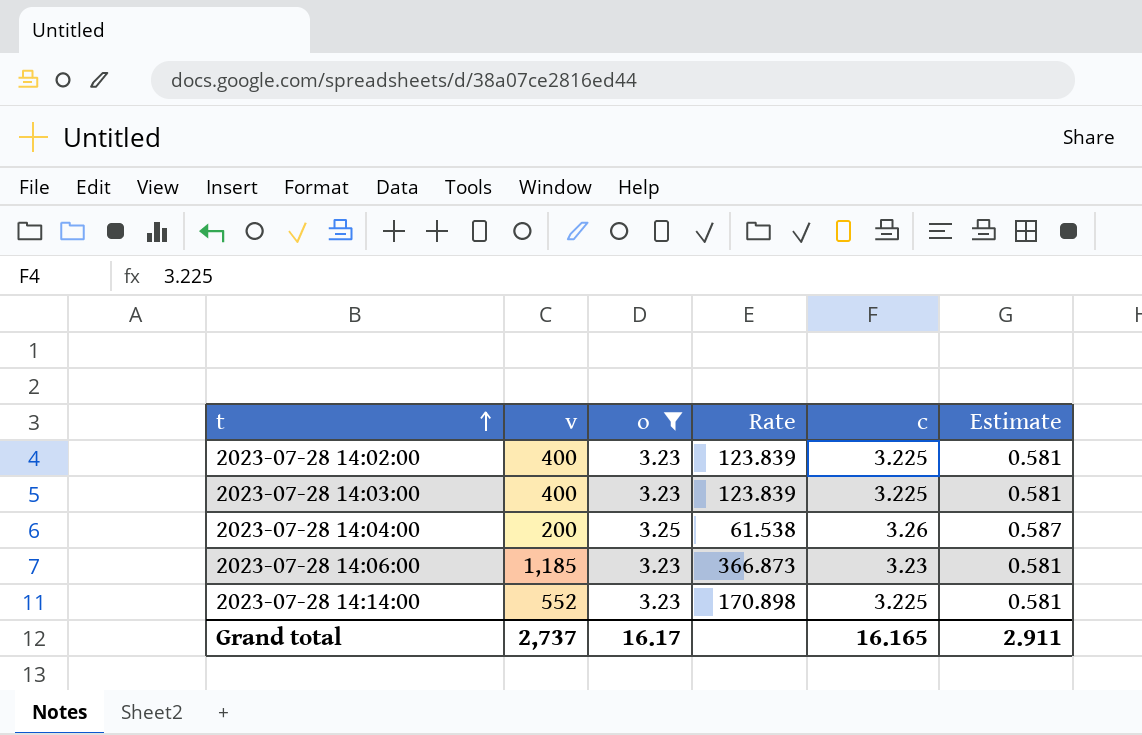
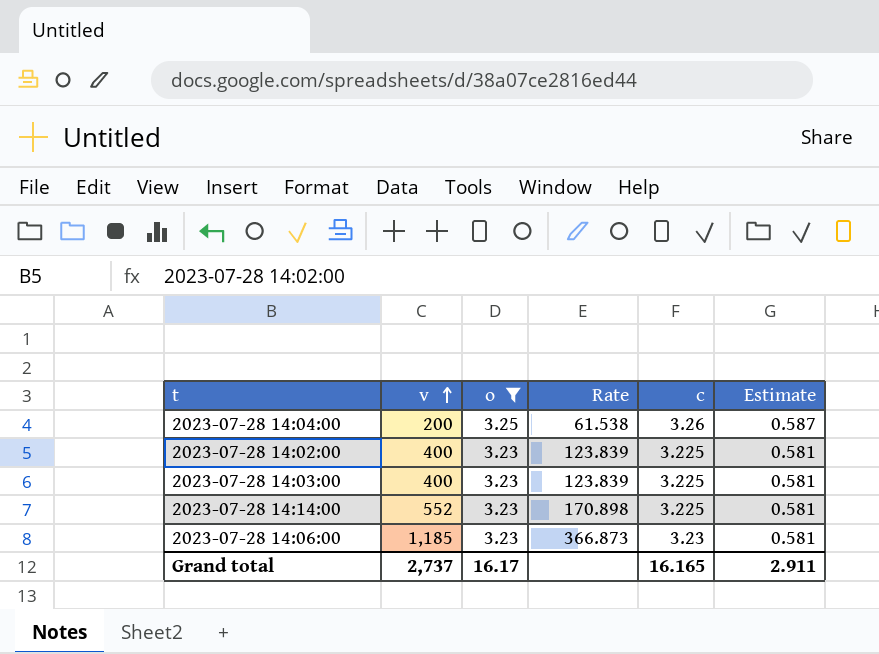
row order: t ascending -> v ascending

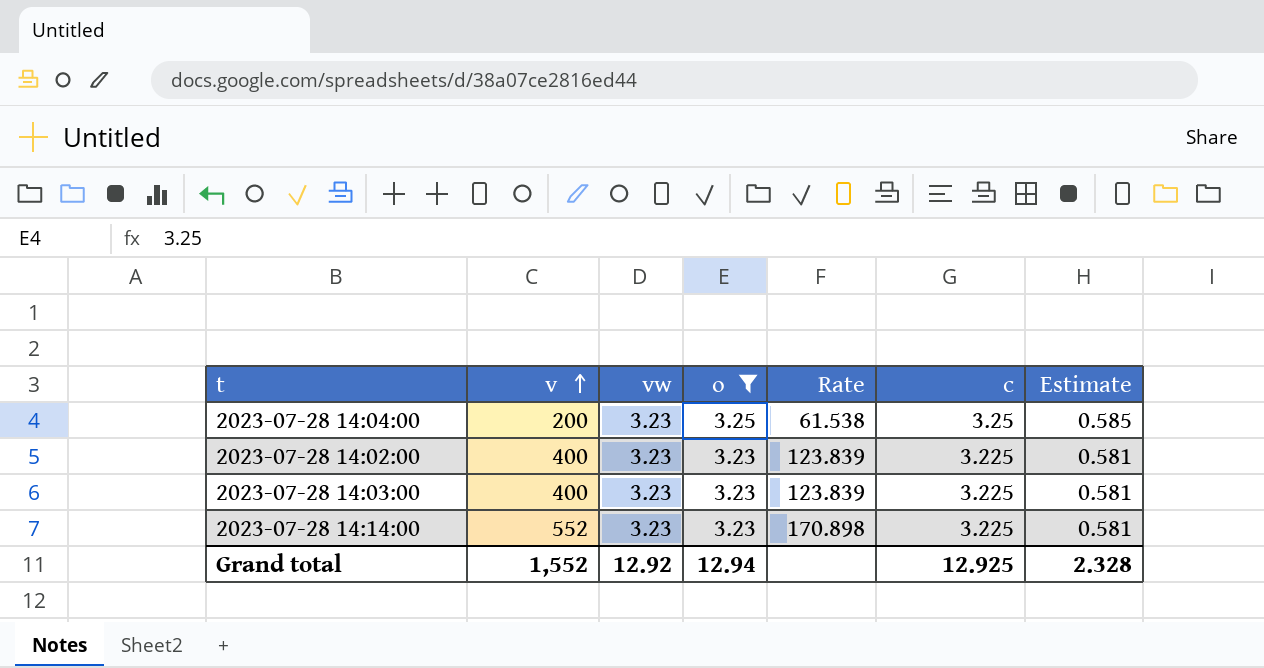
column vw | position: none -> 3
row 2023-07-28 14:06:00: 1,185 | 3.23 | 366.873 | 3.23 | 0.581 -> none
2023-07-28 14:04:00 | c: 3.26 -> 3.25
2023-07-28 14:04:00 | Estimate: 0.587 -> 0.585
Grand total | v: 2,737 -> 1,552
Grand total | o: 16.17 -> 12.94
Grand total | c: 16.165 -> 12.925
Grand total | Estimate: 2.911 -> 2.328

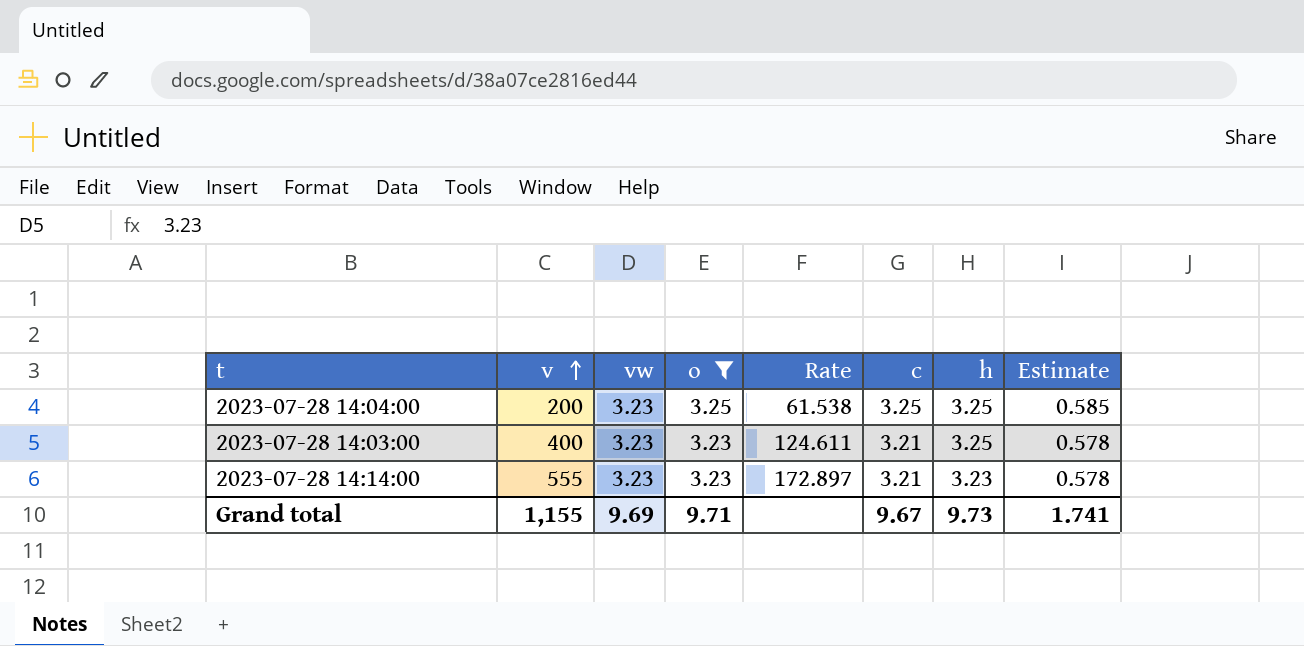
column Rate | formula: [v] / [o] -> [v] / [c]
column h | position: none -> 7
row 2023-07-28 14:02:00: 400 | 3.23 | 3.23 | 123.839 | 3.225 | 0.581 -> none
2023-07-28 14:03:00 | c: 3.225 -> 3.21
2023-07-28 14:03:00 | Estimate: 0.581 -> 0.578
2023-07-28 14:14:00 | v: 552 -> 555
2023-07-28 14:14:00 | c: 3.225 -> 3.21
2023-07-28 14:14:00 | Estimate: 0.581 -> 0.578
Grand total | v: 1,552 -> 1,155
Grand total | vw: 12.92 -> 9.69
Grand total | o: 12.94 -> 9.71
Grand total | c: 12.925 -> 9.67
Grand total | Estimate: 2.328 -> 1.741

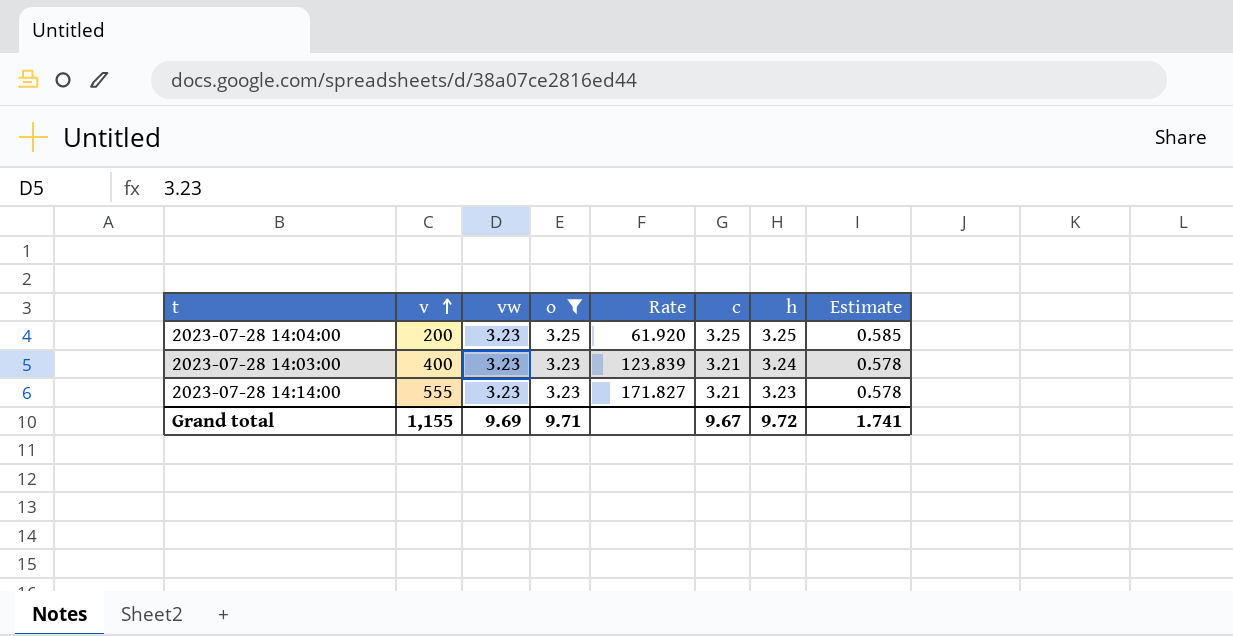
column Rate | formula: [v] / [c] -> [v] / [vw]
2023-07-28 14:03:00 | h: 3.25 -> 3.24
Grand total | h: 9.73 -> 9.72

